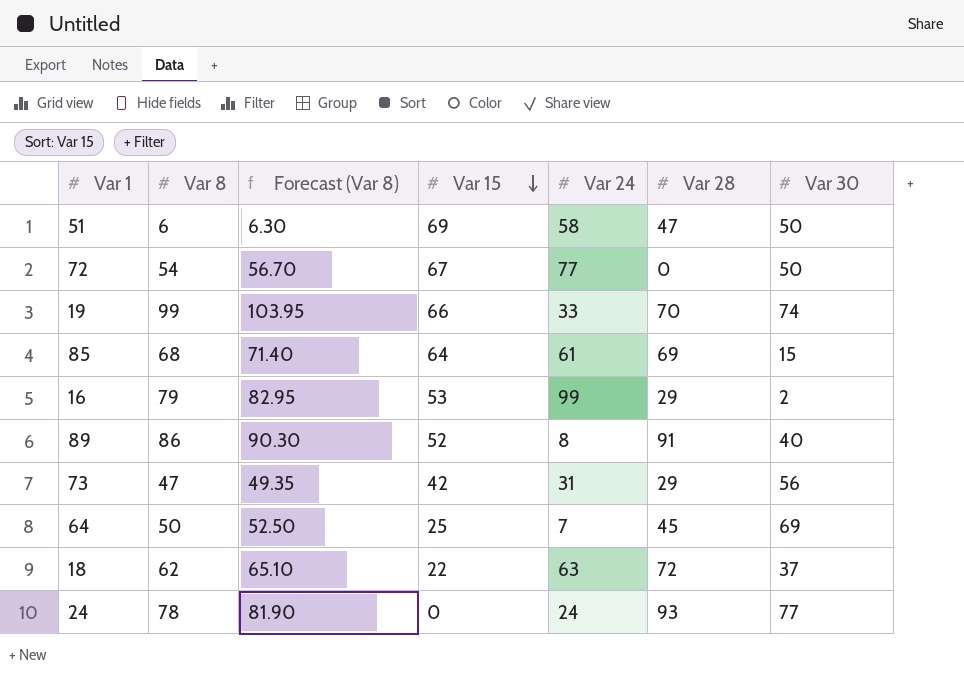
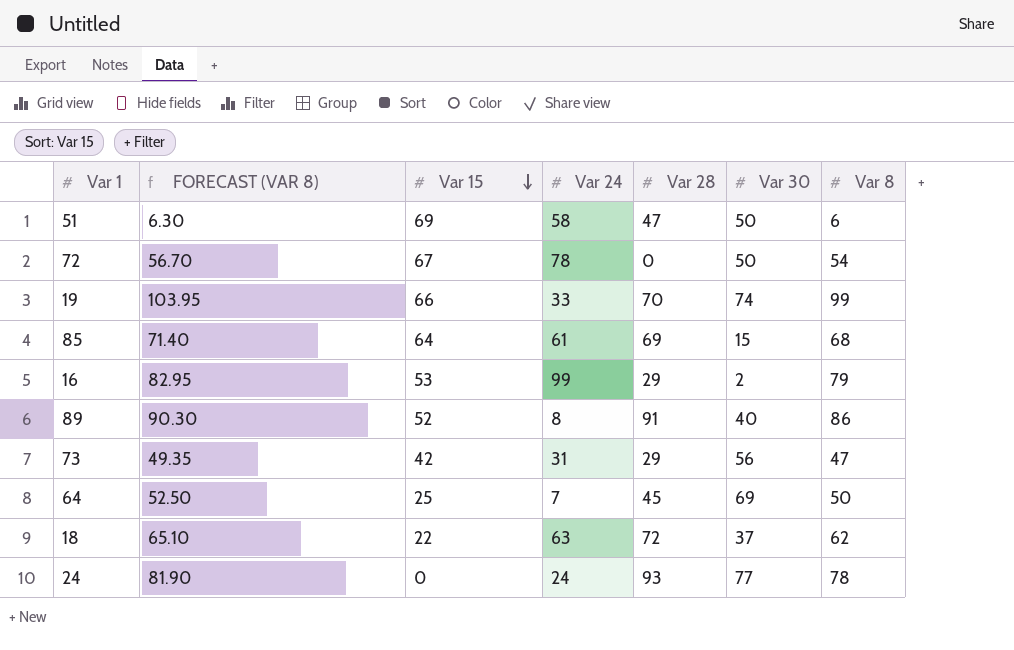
column name: Forecast (Var 8) -> FORECAST (VAR 8)
column Var 8 | position: 2 -> 7
72 | Var 24: 77 -> 78

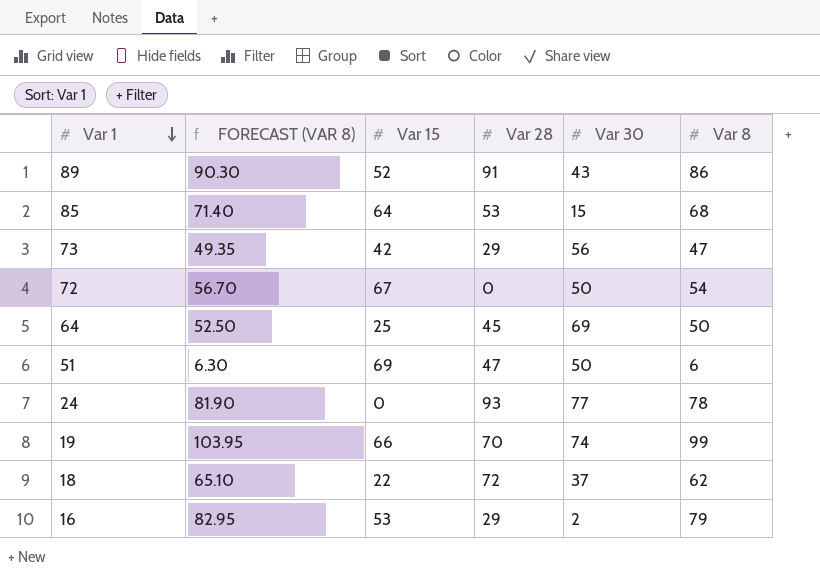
row order: Var 15 descending -> Var 1 descending
column Var 24 | position: 4 -> none
89 | Var 30: 40 -> 43
85 | Var 28: 69 -> 53

